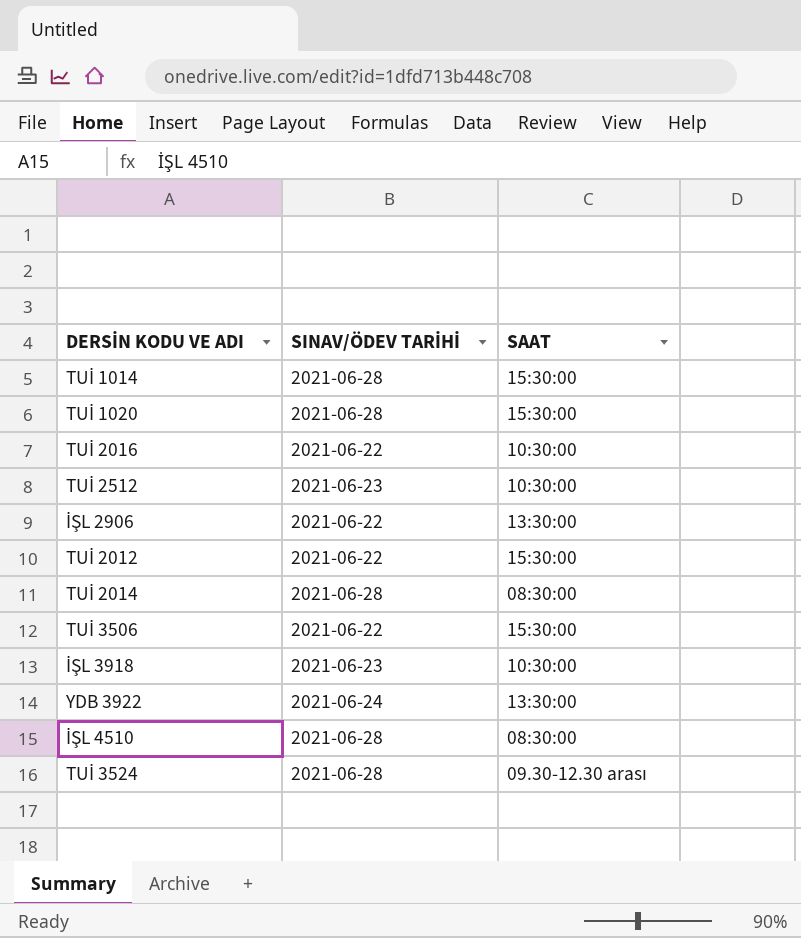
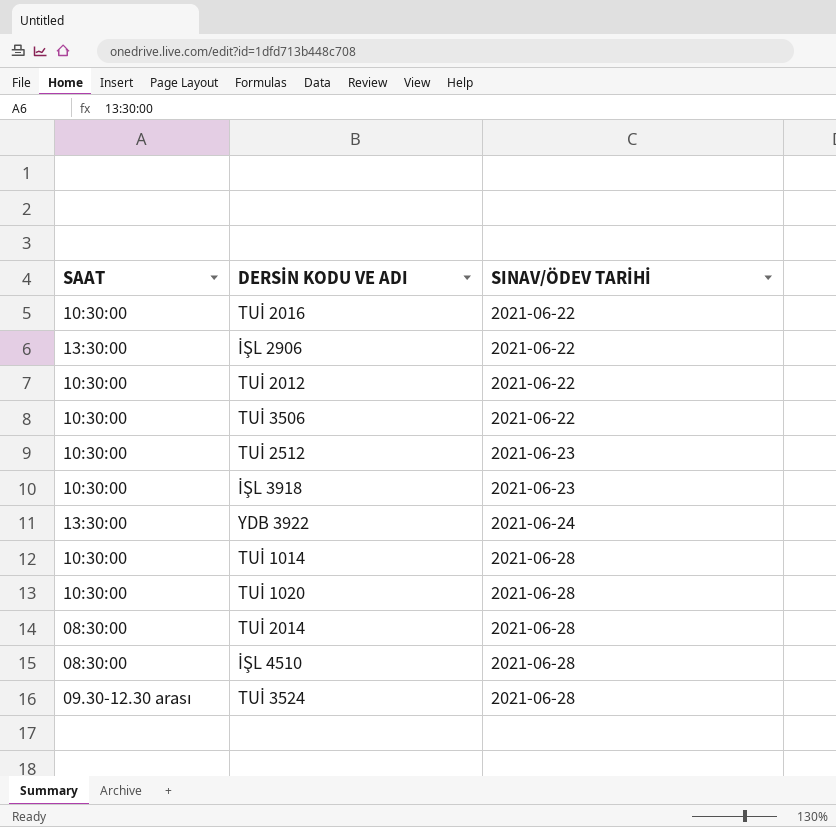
row order: none -> SINAV/ÖDEV TARİHİ ascending
column SAAT | position: 3 -> 1
TUİ 2012 | SAAT: 15:30:00 -> 10:30:00
TUİ 3506 | SAAT: 15:30:00 -> 10:30:00
TUİ 1014 | SAAT: 15:30:00 -> 10:30:00
TUİ 1020 | SAAT: 15:30:00 -> 10:30:00

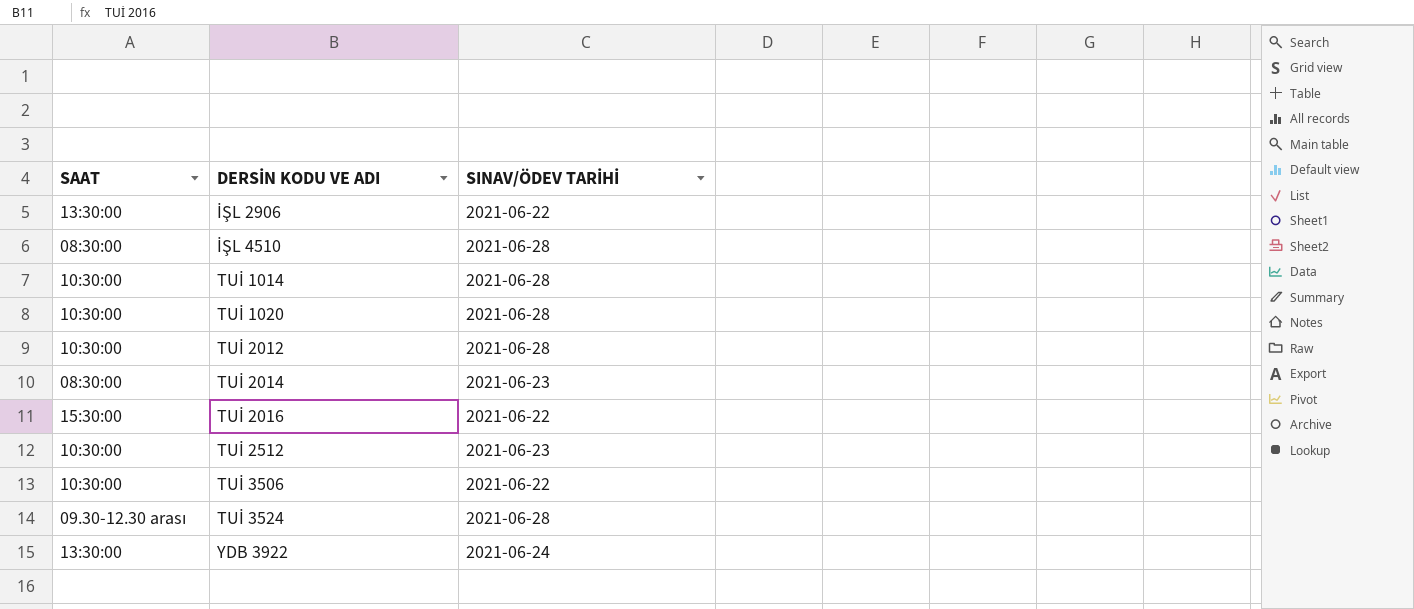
row order: SINAV/ÖDEV TARİHİ ascending -> DERSİN KODU VE ADI ascending
row İŞL 3918: 10:30:00 | 2021-06-23 -> none
TUİ 2012 | SINAV/ÖDEV TARİHİ: 2021-06-22 -> 2021-06-28
TUİ 2014 | SINAV/ÖDEV TARİHİ: 2021-06-28 -> 2021-06-23
TUİ 2016 | SAAT: 10:30:00 -> 15:30:00

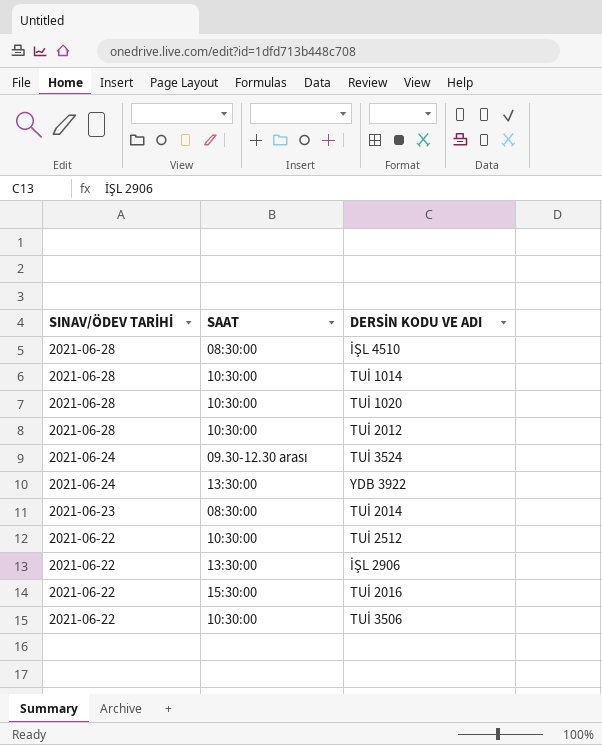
row order: DERSİN KODU VE ADI ascending -> SINAV/ÖDEV TARİHİ descending
column SINAV/ÖDEV TARİHİ | position: 3 -> 1
TUİ 3524 | SINAV/ÖDEV TARİHİ: 2021-06-28 -> 2021-06-24
TUİ 2512 | SINAV/ÖDEV TARİHİ: 2021-06-23 -> 2021-06-22

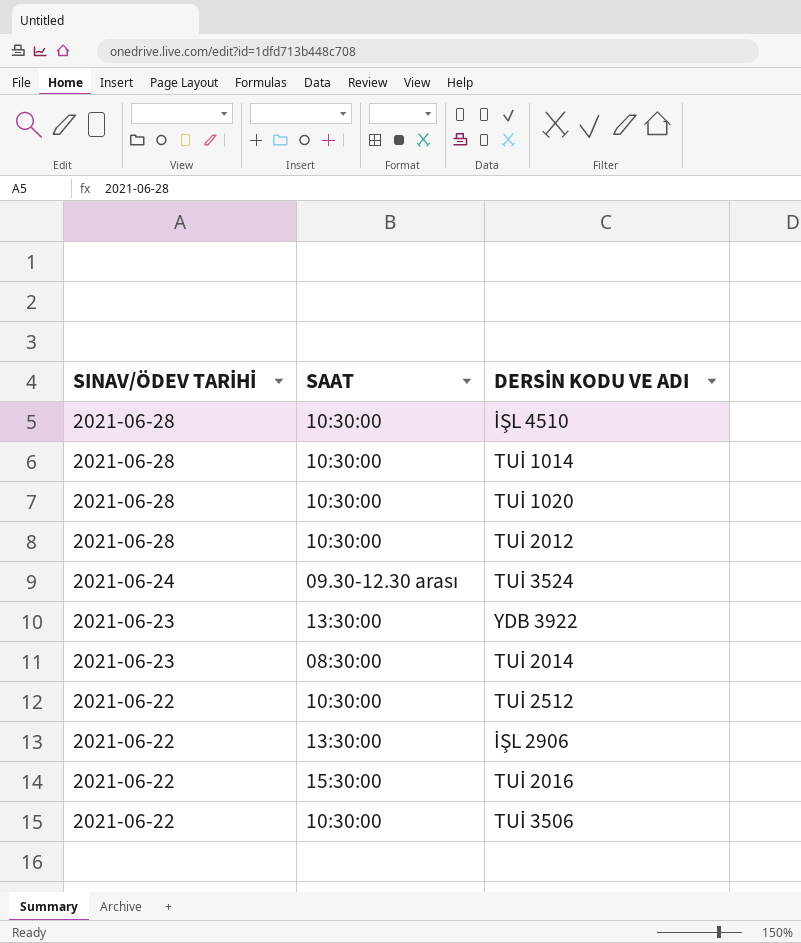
İŞL 4510 | SAAT: 08:30:00 -> 10:30:00
YDB 3922 | SINAV/ÖDEV TARİHİ: 2021-06-24 -> 2021-06-23

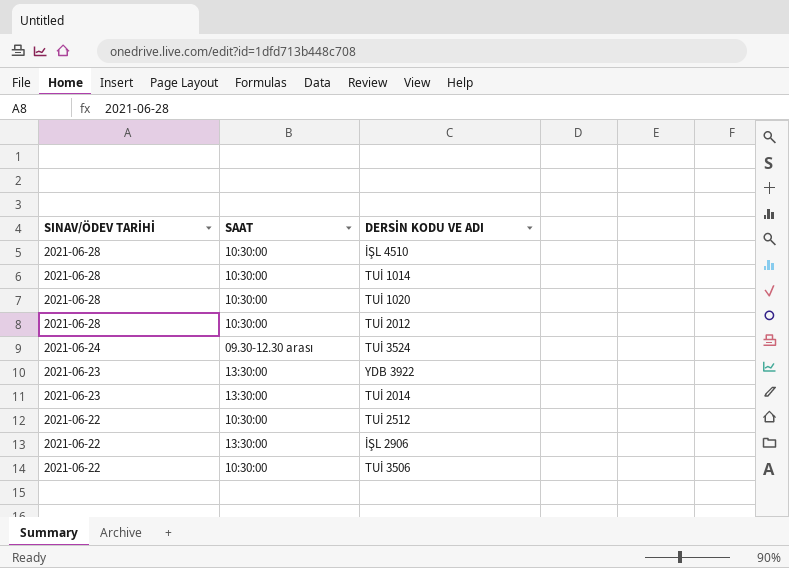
row TUİ 2016: 2021-06-22 | 15:30:00 -> none
TUİ 2014 | SAAT: 08:30:00 -> 13:30:00

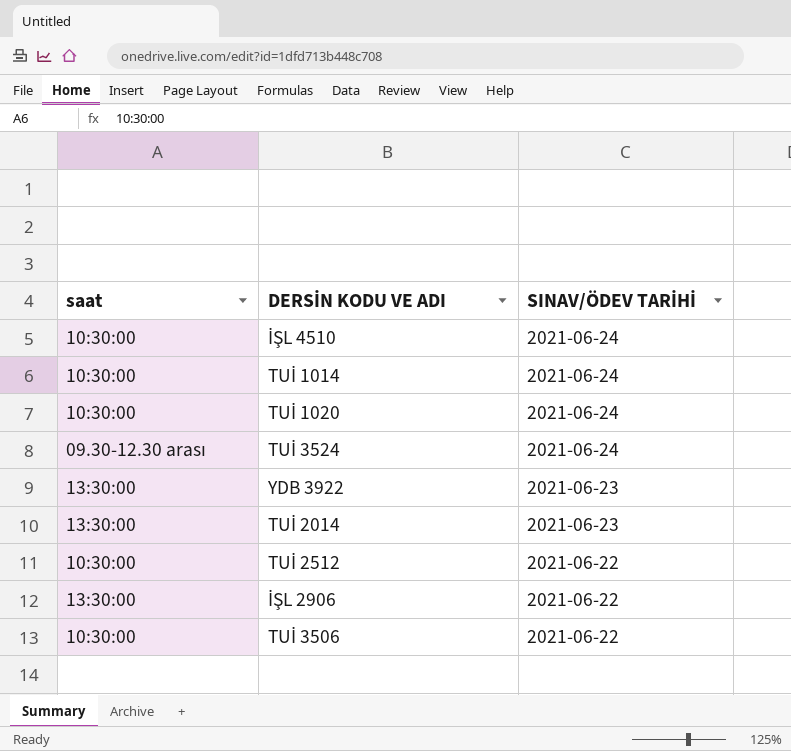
column name: SAAT -> saat
column SINAV/ÖDEV TARİHİ | position: 1 -> 3
row TUİ 2012: 2021-06-28 | 10:30:00 -> none
İŞL 4510 | SINAV/ÖDEV TARİHİ: 2021-06-28 -> 2021-06-24
TUİ 1014 | SINAV/ÖDEV TARİHİ: 2021-06-28 -> 2021-06-24
TUİ 1020 | SINAV/ÖDEV TARİHİ: 2021-06-28 -> 2021-06-24

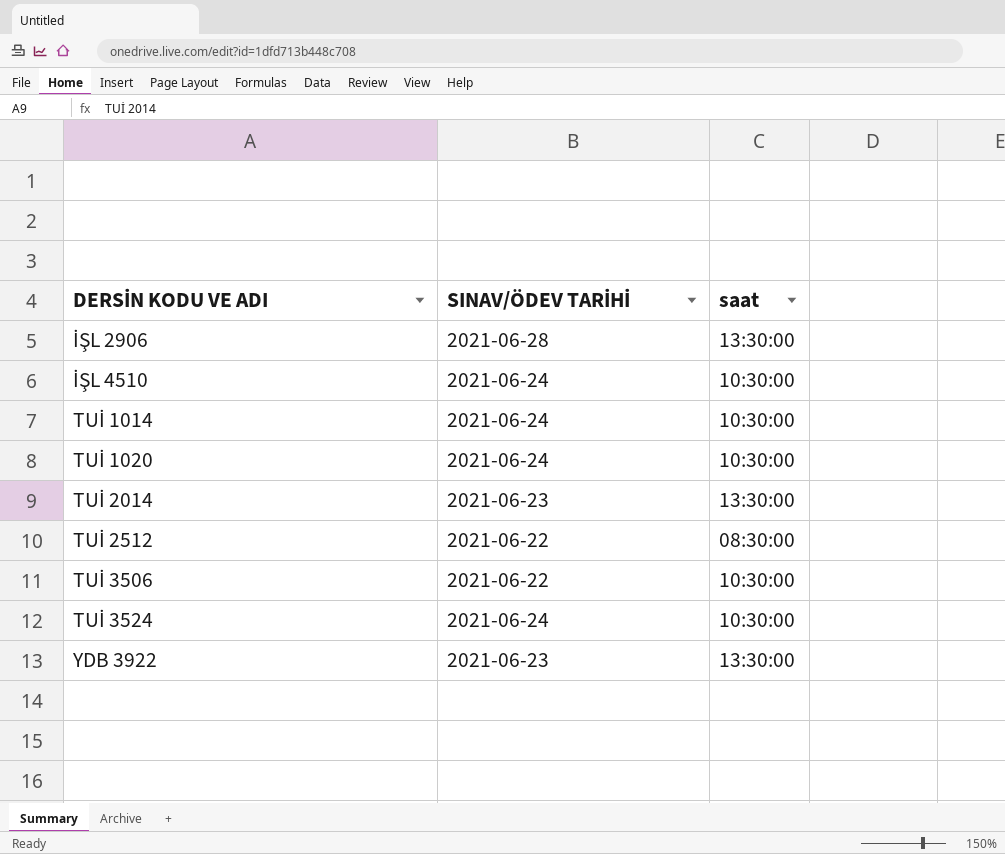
row order: SINAV/ÖDEV TARİHİ descending -> DERSİN KODU VE ADI ascending
column saat | position: 1 -> 3
İŞL 2906 | SINAV/ÖDEV TARİHİ: 2021-06-22 -> 2021-06-28
TUİ 2512 | saat: 10:30:00 -> 08:30:00
TUİ 3524 | saat: 09.30-12.30 arası -> 10:30:00

